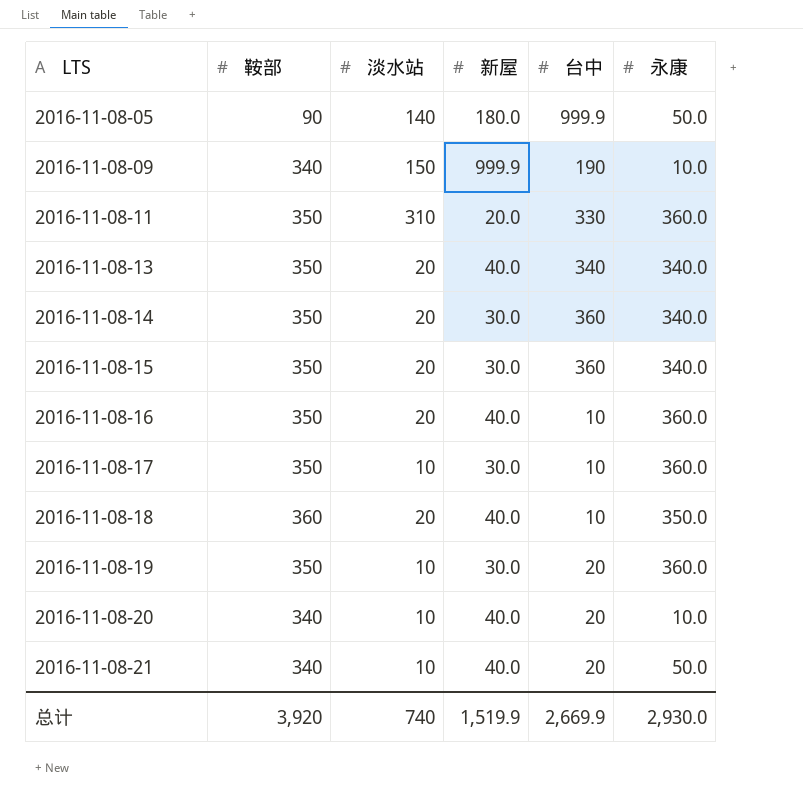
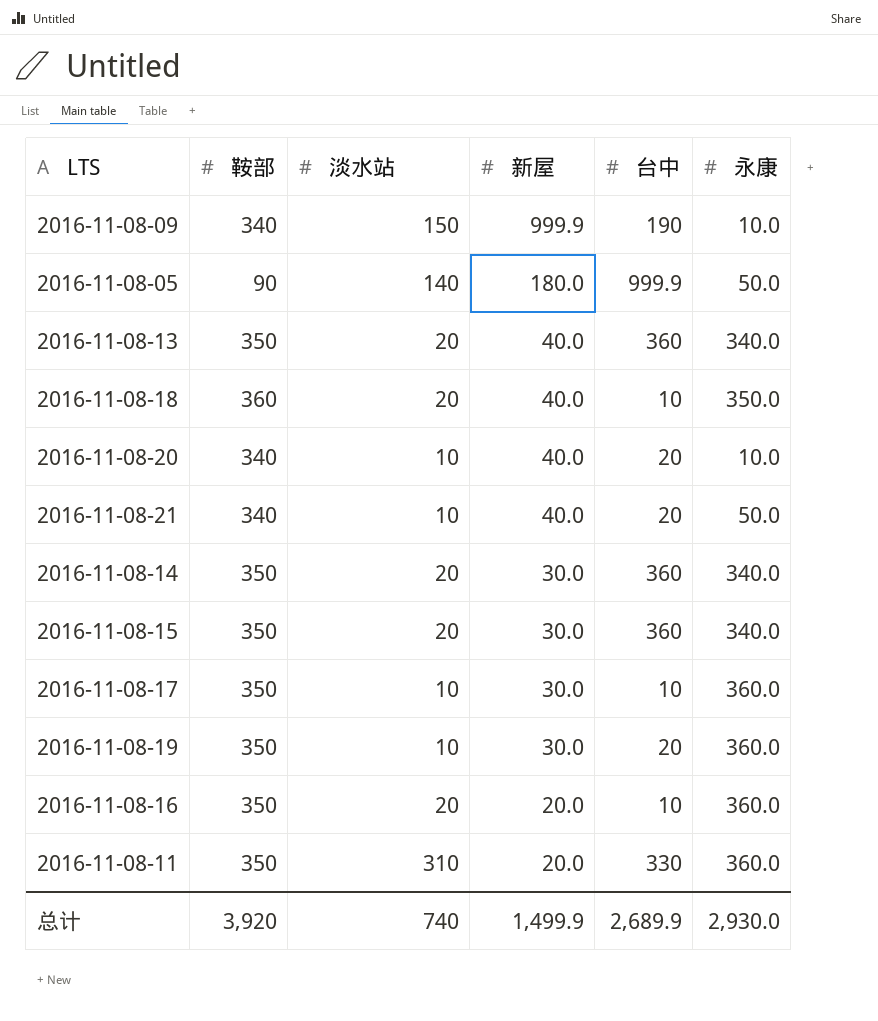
row order: LTS ascending -> 新屋 descending
2016-11-08-13 | 台中: 340 -> 360
2016-11-08-16 | 新屋: 40.0 -> 20.0
总计 | 新屋: 1,519.9 -> 1,499.9
总计 | 台中: 2,669.9 -> 2,689.9

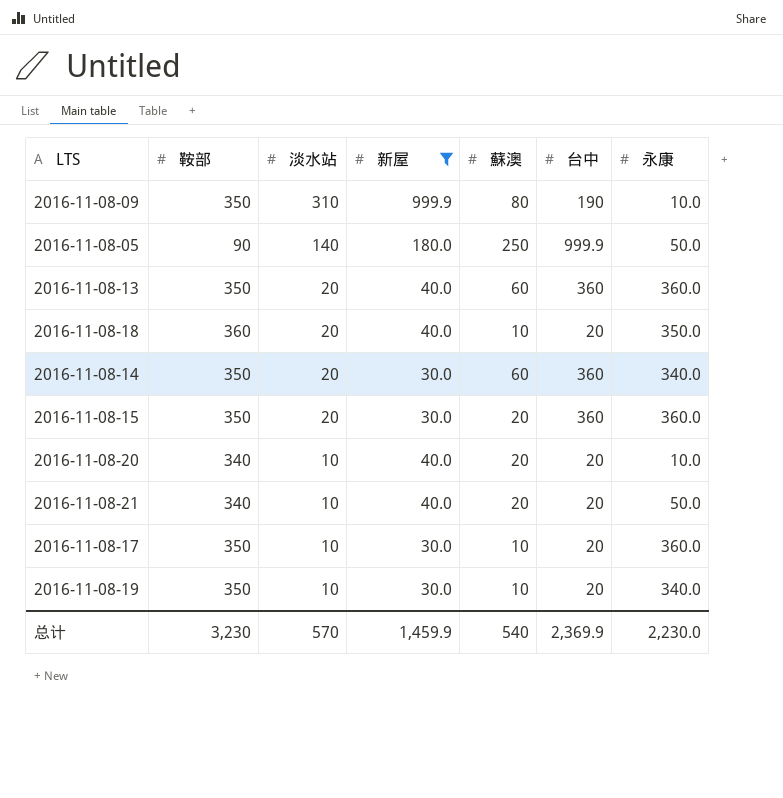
filter: none -> 新屋 != 20.0
row order: 新屋 descending -> 淡水站 descending
column 蘇澳 | position: none -> 5
2016-11-08-09 | 鞍部: 340 -> 350
2016-11-08-09 | 淡水站: 150 -> 310
2016-11-08-13 | 永康: 340.0 -> 360.0
2016-11-08-18 | 台中: 10 -> 20
2016-11-08-15 | 永康: 340.0 -> 360.0
2016-11-08-17 | 台中: 10 -> 20
2016-11-08-19 | 永康: 360.0 -> 340.0
总计 | 鞍部: 3,920 -> 3,230
总计 | 淡水站: 740 -> 570
总计 | 新屋: 1,499.9 -> 1,459.9
总计 | 台中: 2,689.9 -> 2,369.9
总计 | 永康: 2,930.0 -> 2,230.0

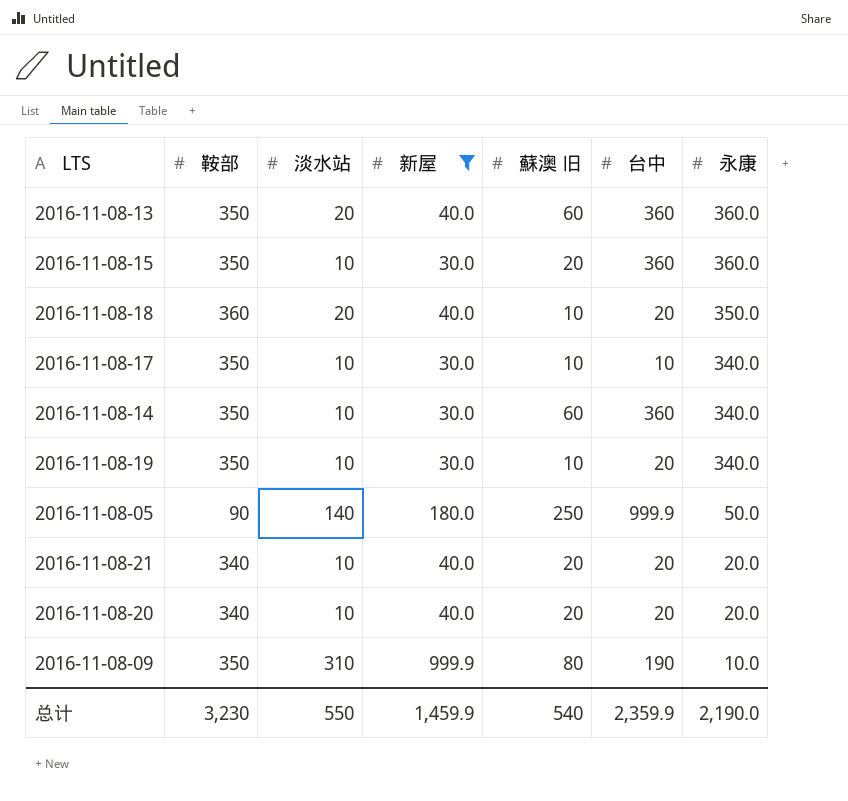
row order: 淡水站 descending -> 永康 descending
column name: 蘇澳 -> 蘇澳 旧
2016-11-08-15 | 淡水站: 20 -> 10
2016-11-08-17 | 台中: 20 -> 10
2016-11-08-17 | 永康: 360.0 -> 340.0
2016-11-08-14 | 淡水站: 20 -> 10
2016-11-08-21 | 永康: 50.0 -> 20.0
2016-11-08-20 | 永康: 10.0 -> 20.0
总计 | 淡水站: 570 -> 550
总计 | 台中: 2,369.9 -> 2,359.9
总计 | 永康: 2,230.0 -> 2,190.0

